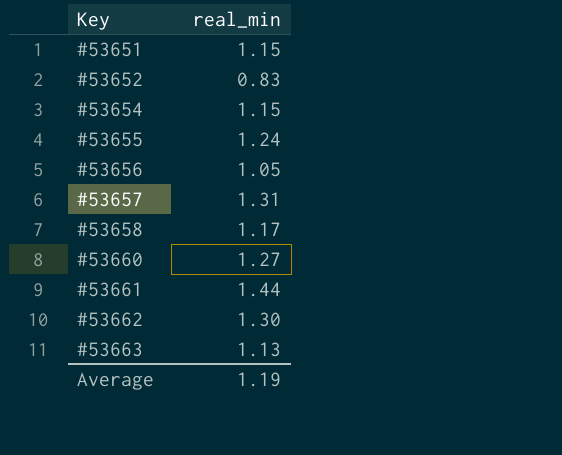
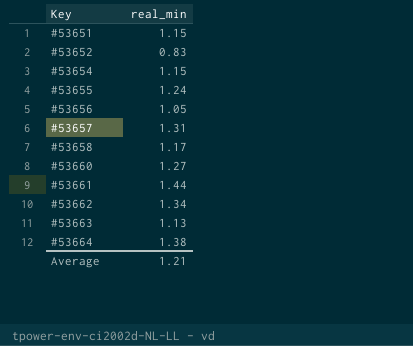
#53662 | real_min: 1.30 -> 1.34
row #53664: none -> 1.38
Average | real_min: 1.19 -> 1.21

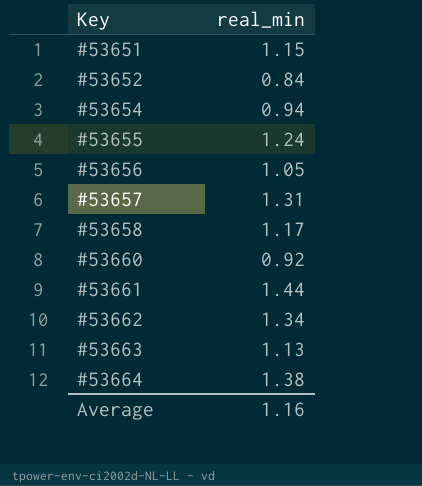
#53652 | real_min: 0.83 -> 0.84
#53654 | real_min: 1.15 -> 0.94
#53660 | real_min: 1.27 -> 0.92
Average | real_min: 1.21 -> 1.16

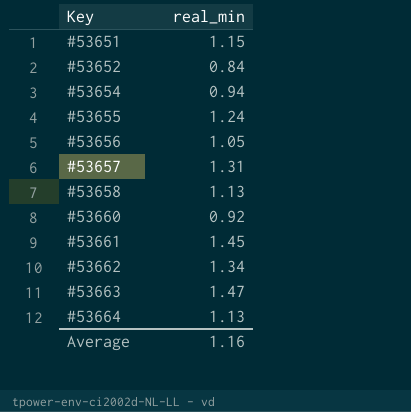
#53658 | real_min: 1.17 -> 1.13
#53661 | real_min: 1.44 -> 1.45
#53663 | real_min: 1.13 -> 1.47
#53664 | real_min: 1.38 -> 1.13

